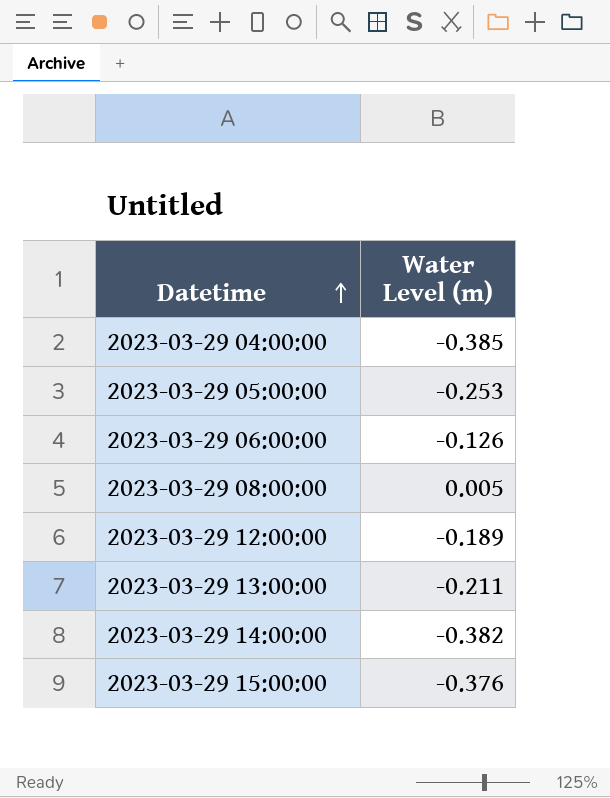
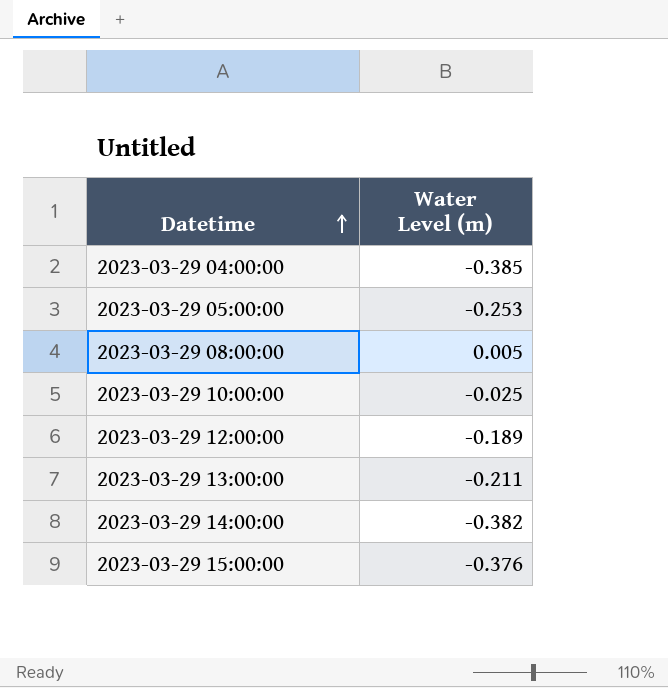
row 2023-03-29 06:00:00: -0.126 -> none
row 2023-03-29 10:00:00: none -> -0.025

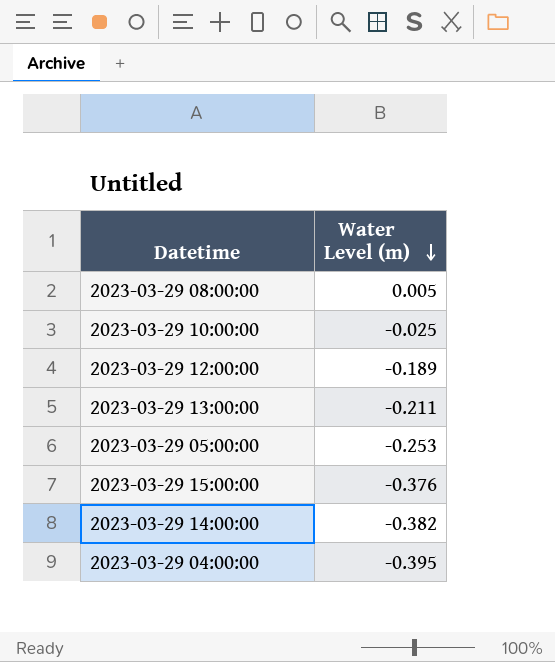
row order: Datetime ascending -> Water Level (m) descending
2023-03-29 04:00:00 | Water Level (m): -0.385 -> -0.395

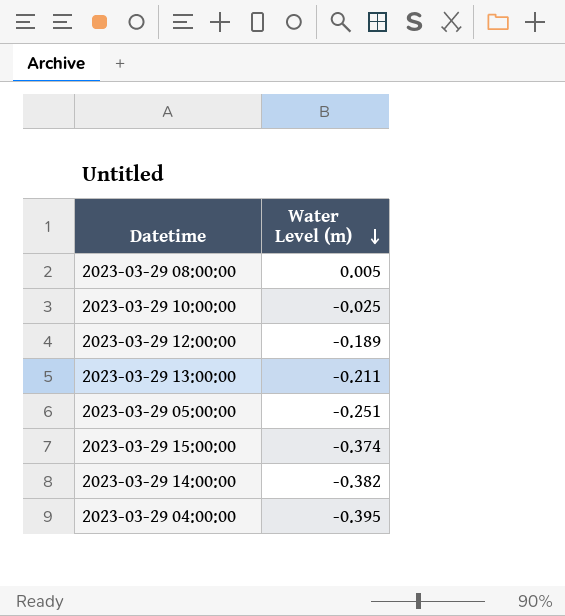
2023-03-29 05:00:00 | Water Level (m): -0.253 -> -0.251
2023-03-29 15:00:00 | Water Level (m): -0.376 -> -0.374

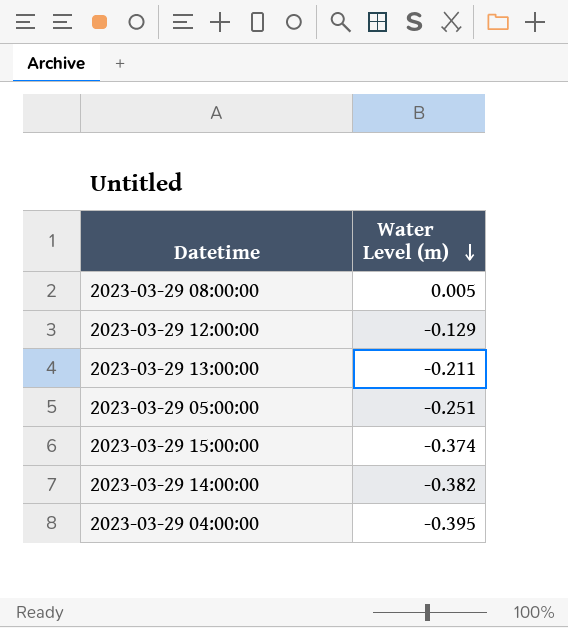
row 2023-03-29 10:00:00: -0.025 -> none
2023-03-29 12:00:00 | Water Level (m): -0.189 -> -0.129

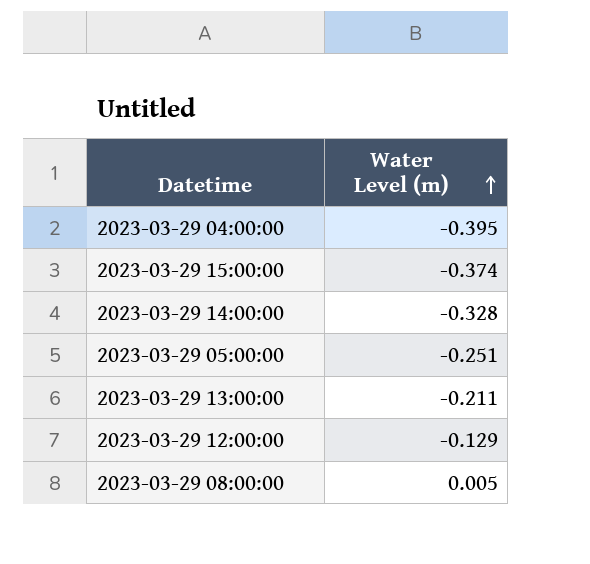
row order: Water Level (m) descending -> Water Level (m) ascending
2023-03-29 14:00:00 | Water Level (m): -0.382 -> -0.328

